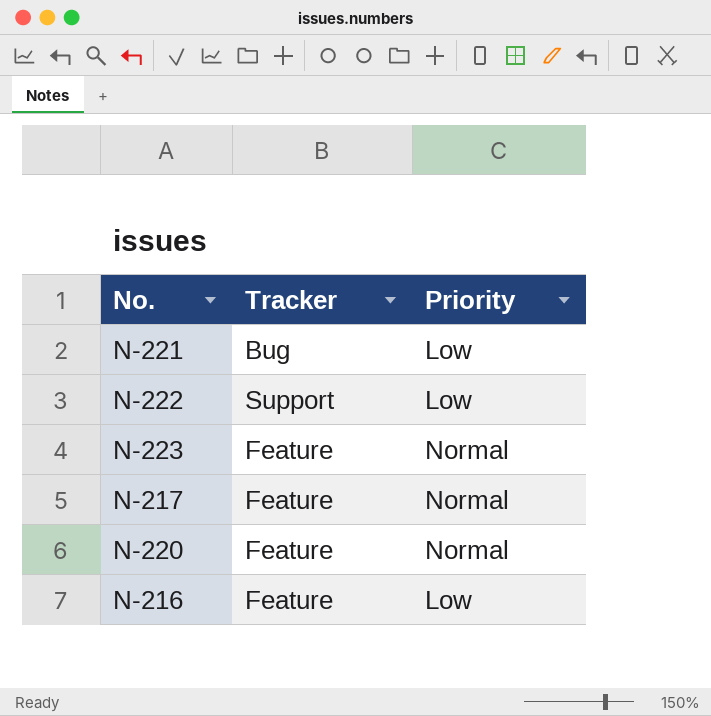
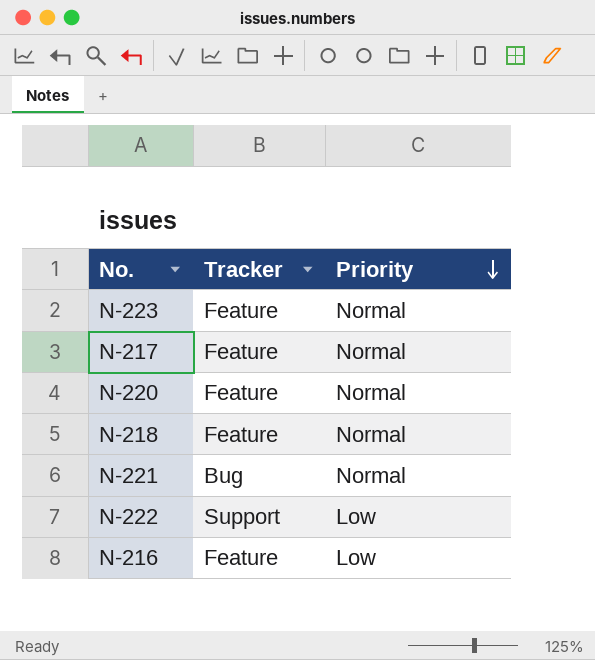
row order: none -> Priority descending
row N-218: none -> Feature | Normal
N-221 | Priority: Low -> Normal

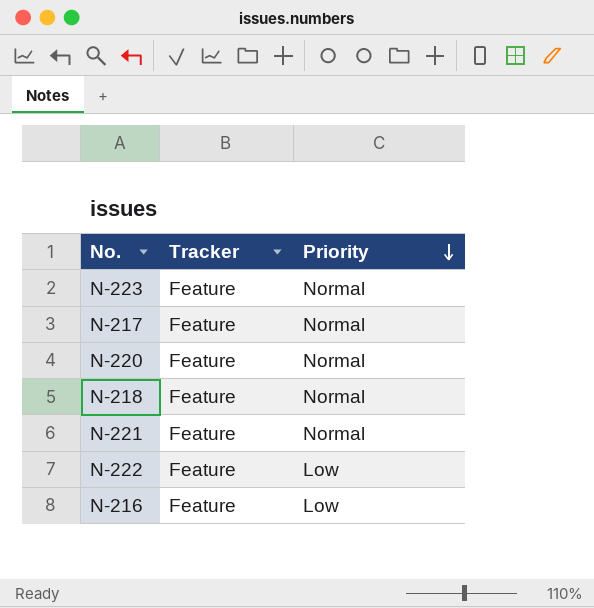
N-221 | Tracker: Bug -> Feature
N-222 | Tracker: Support -> Feature

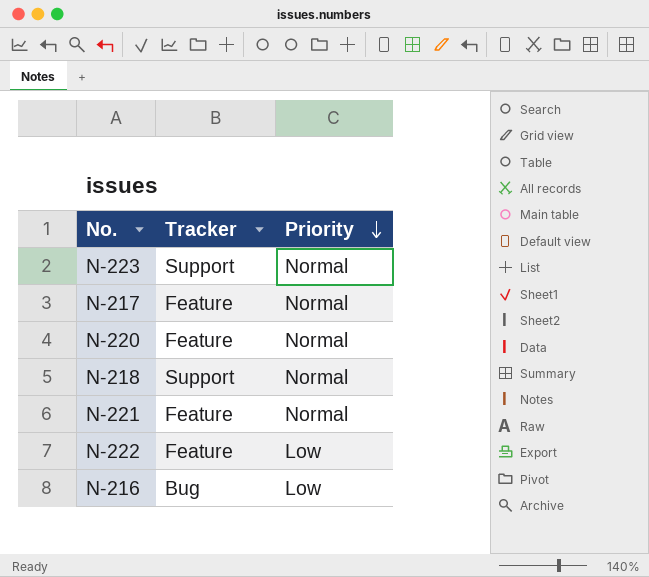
N-223 | Tracker: Feature -> Support
N-218 | Tracker: Feature -> Support
N-216 | Tracker: Feature -> Bug

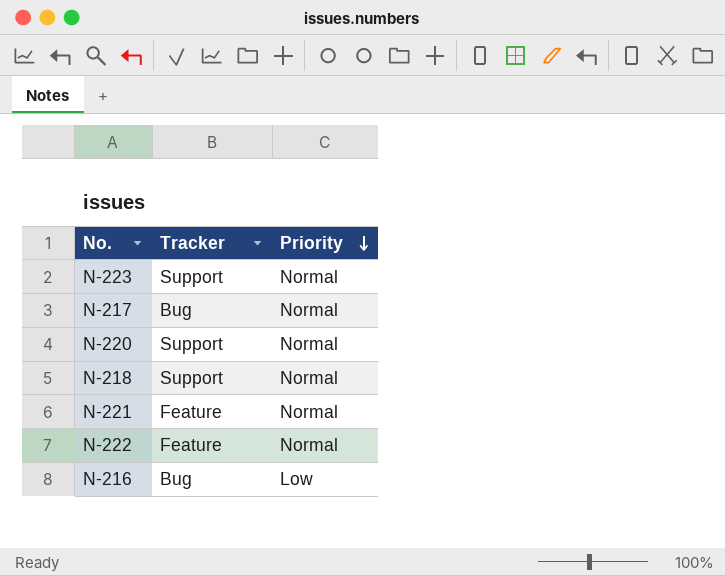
N-217 | Tracker: Feature -> Bug
N-220 | Tracker: Feature -> Support
N-222 | Priority: Low -> Normal

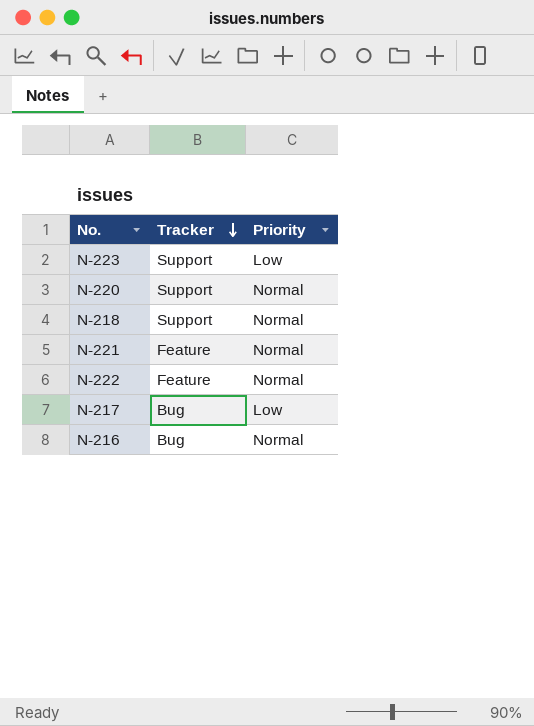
row order: Priority descending -> Tracker descending
N-223 | Priority: Normal -> Low
N-217 | Priority: Normal -> Low
N-216 | Priority: Low -> Normal

